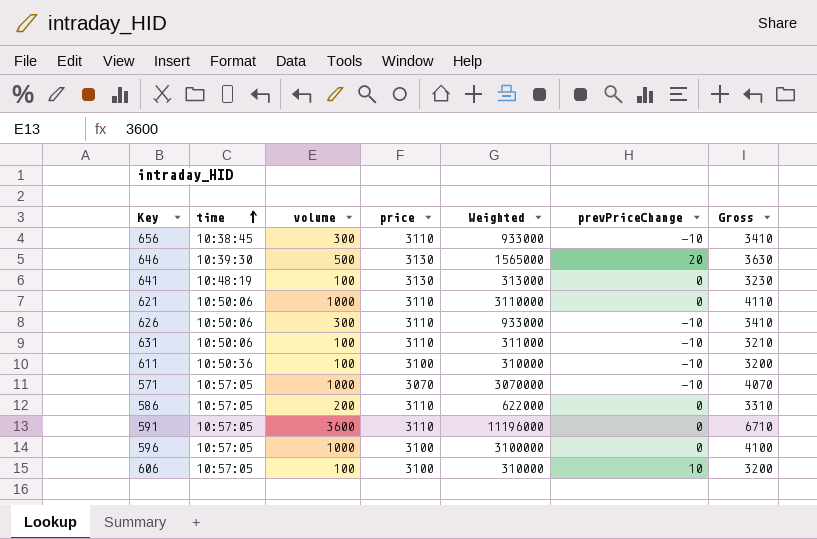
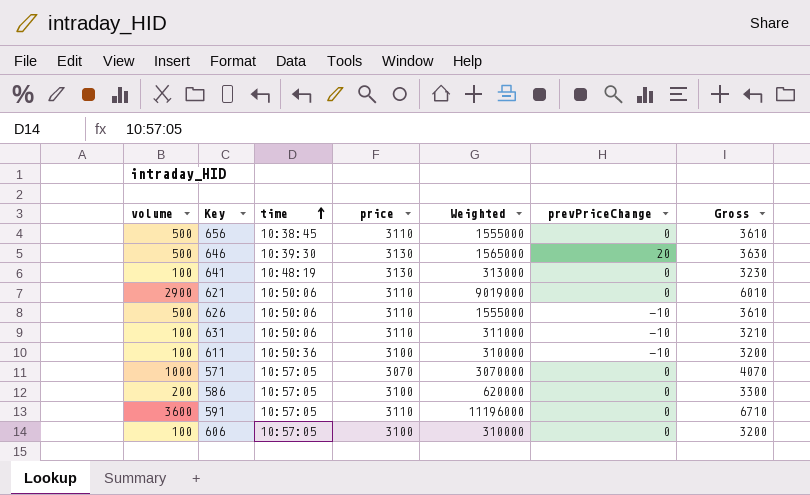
column volume | position: 3 -> 1
row 596: 10:57:05 | 1000 | 3100 | 3100000 | 0 | 4100 -> none
656 | volume: 300 -> 500
656 | Weighted: 933000 -> 1555000
656 | prevPriceChange: -10 -> 0
656 | Gross: 3410 -> 3610
621 | volume: 1000 -> 2900
621 | Weighted: 3110000 -> 9019000
621 | Gross: 4110 -> 6010
626 | volume: 300 -> 500
626 | Weighted: 933000 -> 1555000
626 | Gross: 3410 -> 3610
571 | prevPriceChange: -10 -> 0
586 | price: 3110 -> 3100
586 | Weighted: 622000 -> 620000
586 | Gross: 3310 -> 3300
606 | prevPriceChange: 10 -> 0

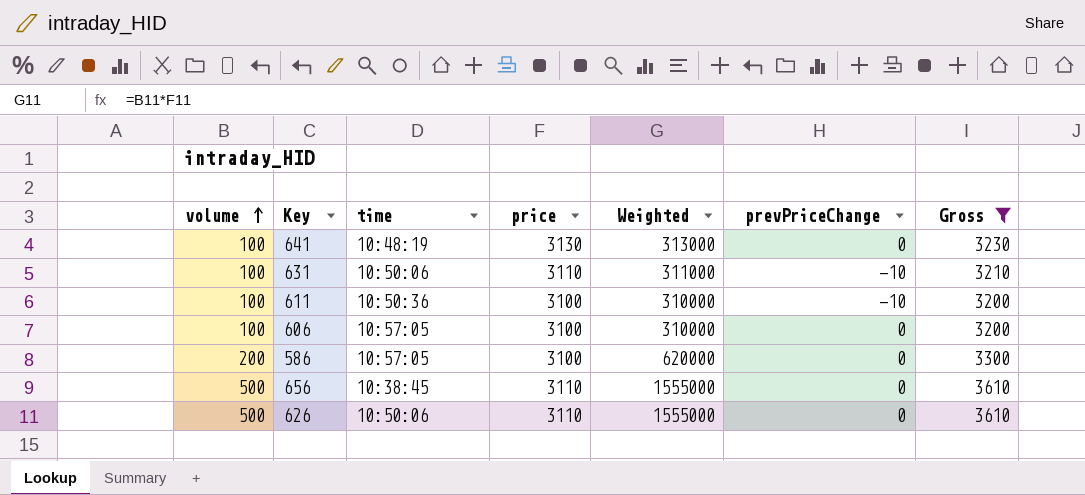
filter: none -> Gross <= 3610
row order: time ascending -> volume ascending
626 | prevPriceChange: -10 -> 0

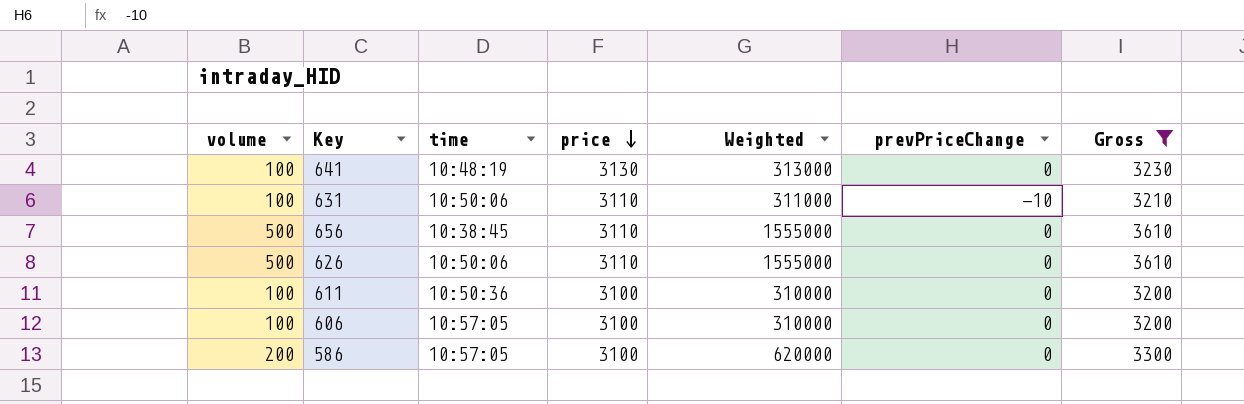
row order: volume ascending -> price descending
611 | prevPriceChange: -10 -> 0

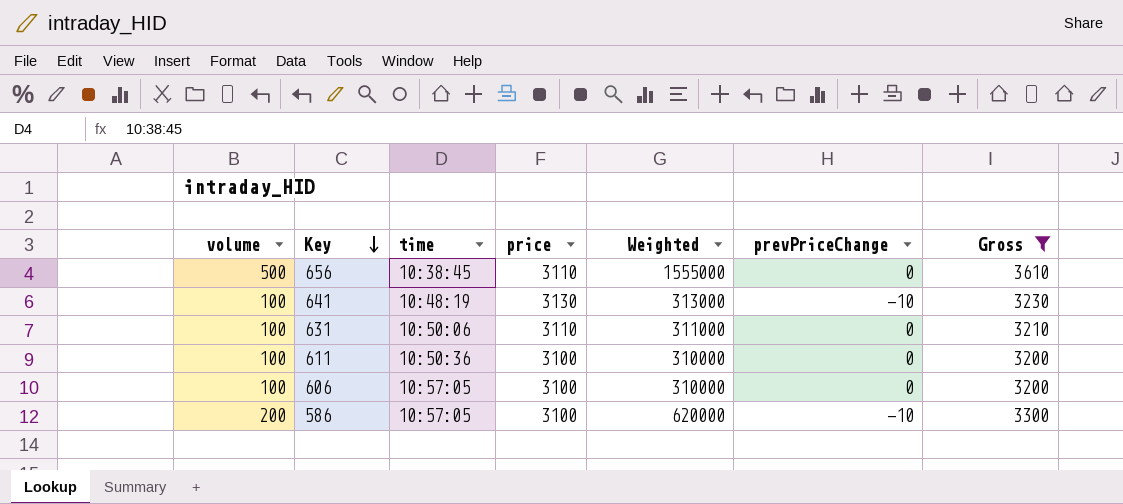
row order: price descending -> Key descending
row 626: 500 | 10:50:06 | 3110 | 1555000 | 0 | 3610 -> none
641 | prevPriceChange: 0 -> -10
631 | prevPriceChange: -10 -> 0
586 | prevPriceChange: 0 -> -10

